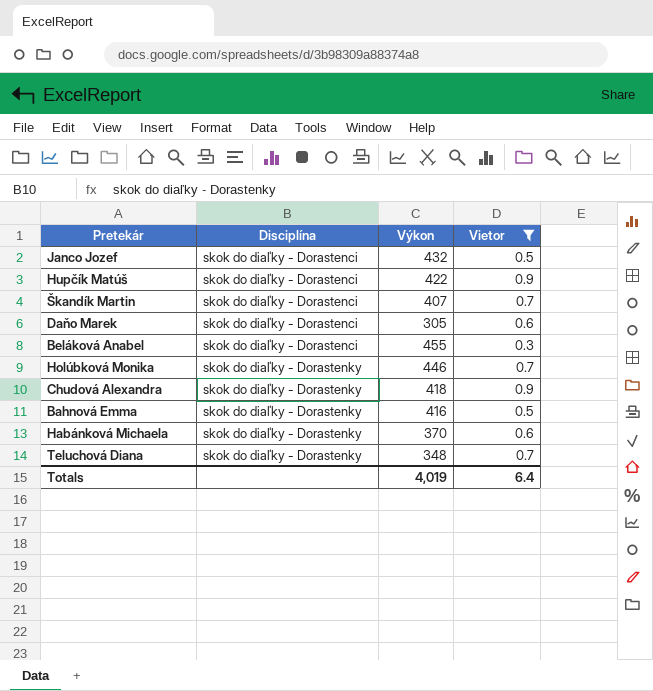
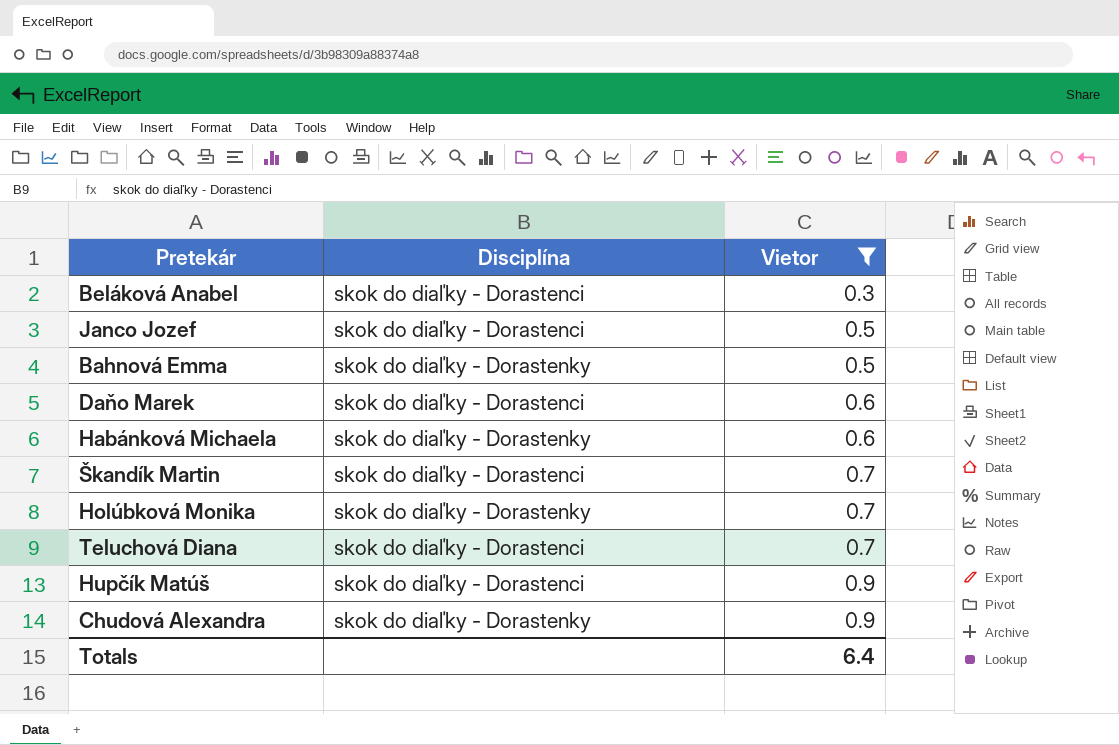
row order: Disciplína ascending -> Vietor ascending
column Výkon | position: 3 -> none
Teluchová Diana | Disciplína: skok do diaľky - Dorastenky -> skok do diaľky - Dorastenci

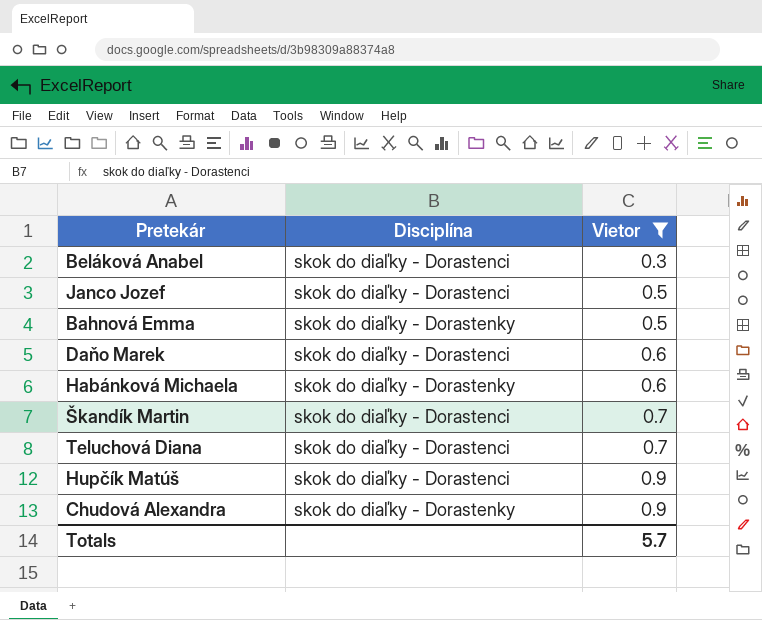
row Holúbková Monika: skok do diaľky - Dorastenky | 0.7 -> none
Totals | Vietor: 6.4 -> 5.7

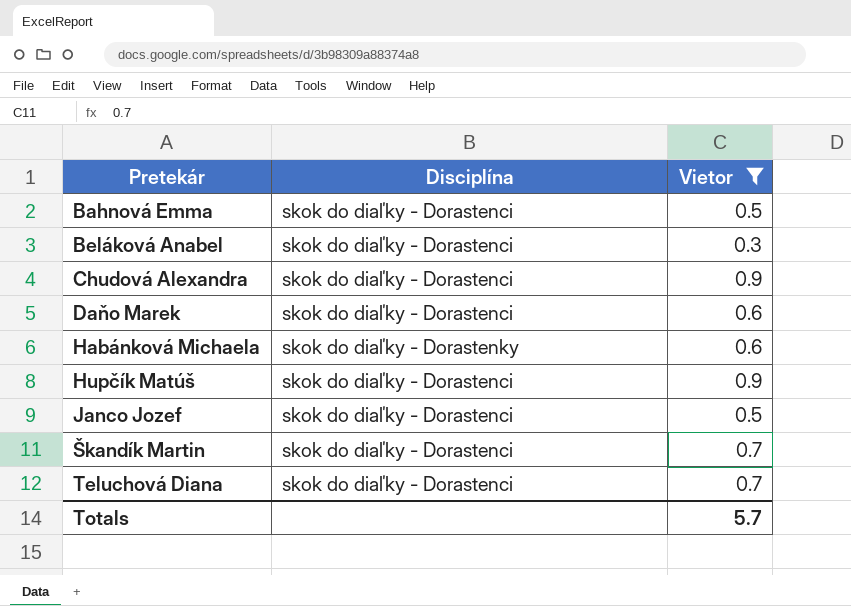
row order: Vietor ascending -> Pretekár ascending
Bahnová Emma | Disciplína: skok do diaľky - Dorastenky -> skok do diaľky - Dorastenci
Chudová Alexandra | Disciplína: skok do diaľky - Dorastenky -> skok do diaľky - Dorastenci

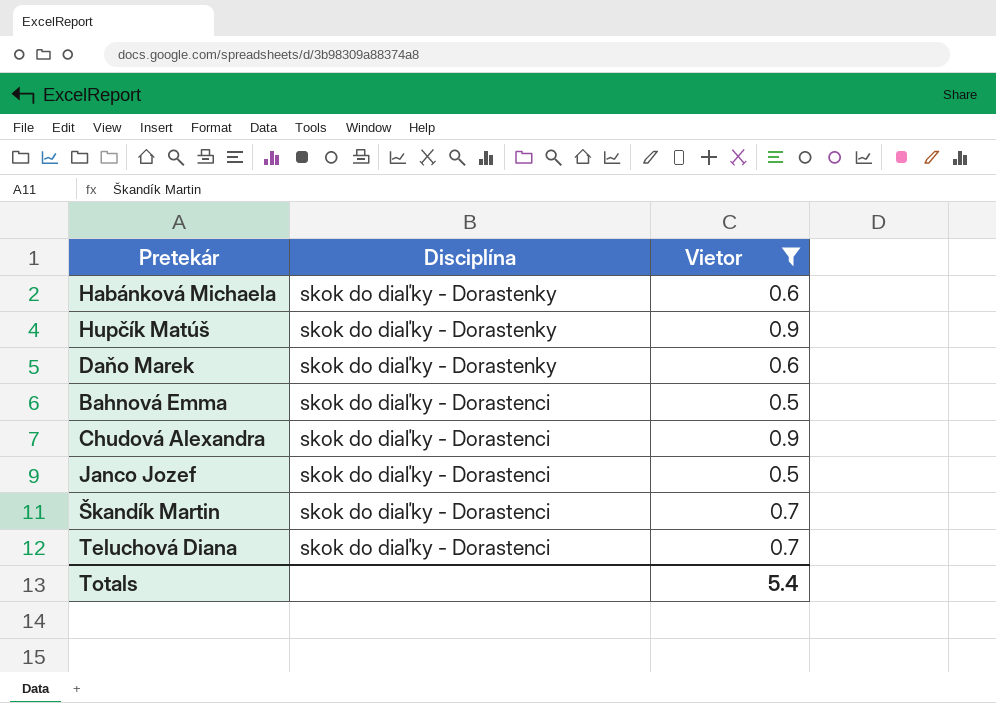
row order: Pretekár ascending -> Disciplína descending
row Beláková Anabel: skok do diaľky - Dorastenci | 0.3 -> none
Hupčík Matúš | Disciplína: skok do diaľky - Dorastenci -> skok do diaľky - Dorastenky
Daňo Marek | Disciplína: skok do diaľky - Dorastenci -> skok do diaľky - Dorastenky
Totals | Vietor: 5.7 -> 5.4

